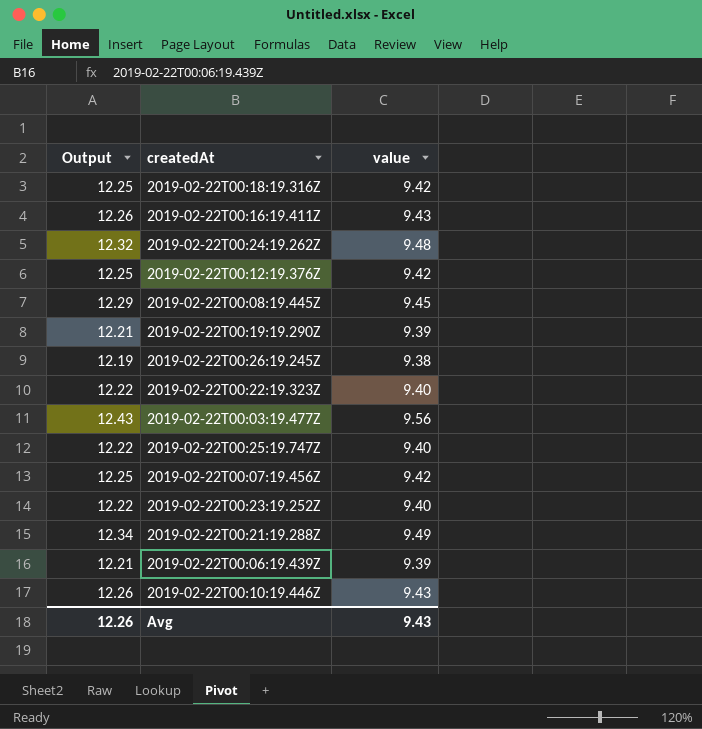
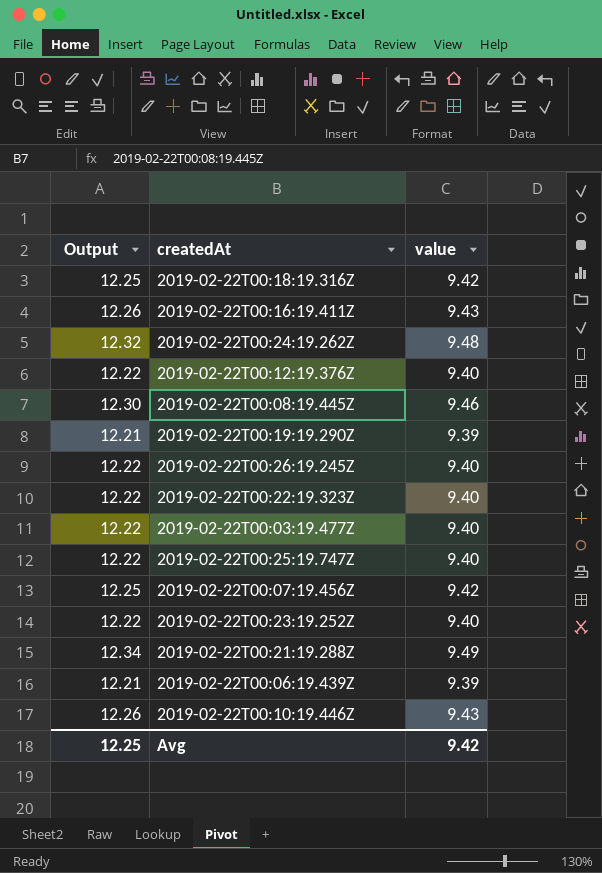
2019-02-22T00:12:19.376Z | Output: 12.25 -> 12.22
2019-02-22T00:12:19.376Z | value: 9.42 -> 9.40
2019-02-22T00:08:19.445Z | Output: 12.29 -> 12.30
2019-02-22T00:08:19.445Z | value: 9.45 -> 9.46
2019-02-22T00:26:19.245Z | Output: 12.19 -> 12.22
2019-02-22T00:26:19.245Z | value: 9.38 -> 9.40
2019-02-22T00:03:19.477Z | Output: 12.43 -> 12.22
2019-02-22T00:03:19.477Z | value: 9.56 -> 9.40
Avg | Output: 12.26 -> 12.25
Avg | value: 9.43 -> 9.42

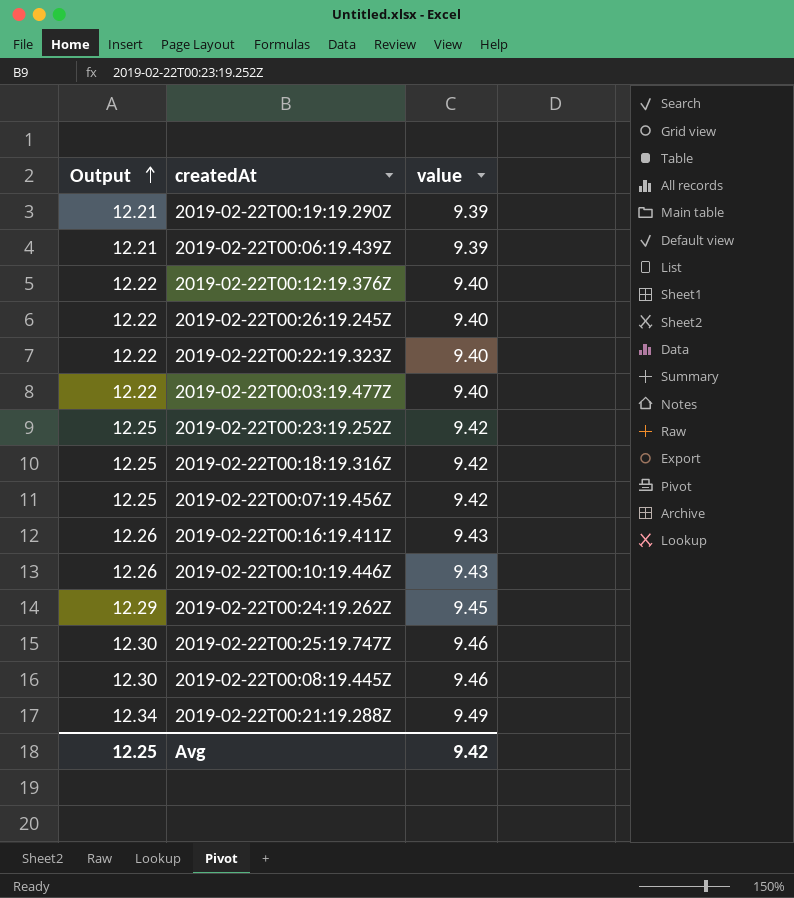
row order: none -> Output ascending
2019-02-22T00:23:19.252Z | Output: 12.22 -> 12.25
2019-02-22T00:23:19.252Z | value: 9.40 -> 9.42
2019-02-22T00:24:19.262Z | Output: 12.32 -> 12.29
2019-02-22T00:24:19.262Z | value: 9.48 -> 9.45
2019-02-22T00:25:19.747Z | Output: 12.22 -> 12.30
2019-02-22T00:25:19.747Z | value: 9.40 -> 9.46

